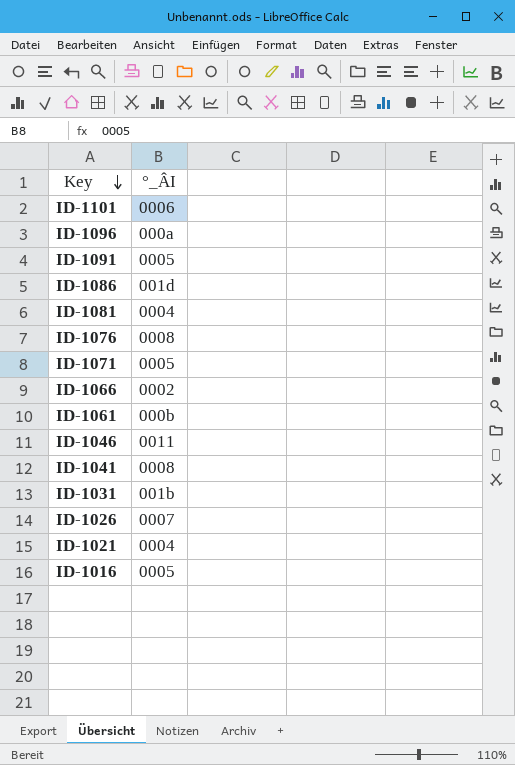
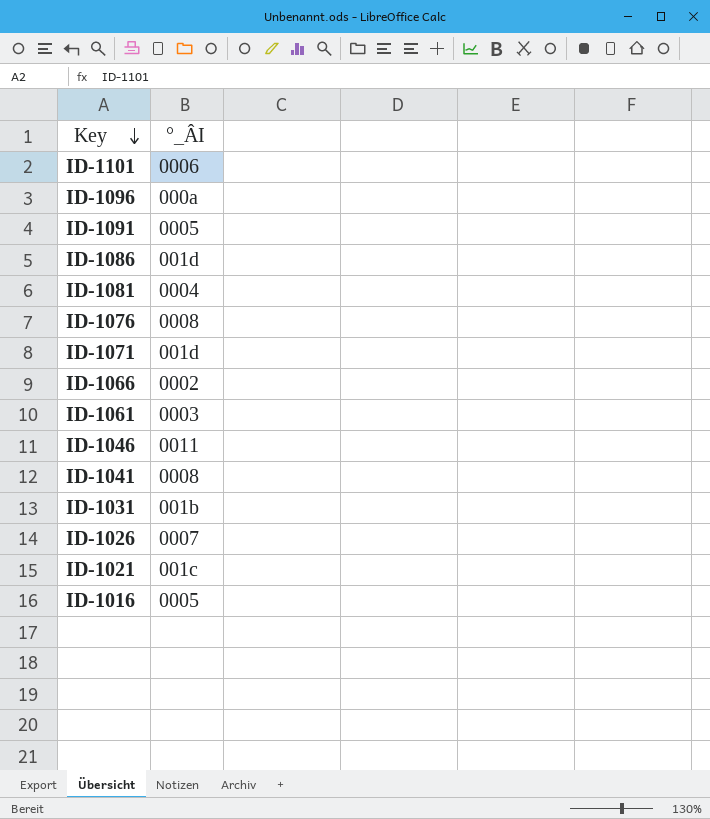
ID-1071 | °_ÂI: 0005 -> 001d
ID-1061 | °_ÂI: 000b -> 0003
ID-1021 | °_ÂI: 0004 -> 001c

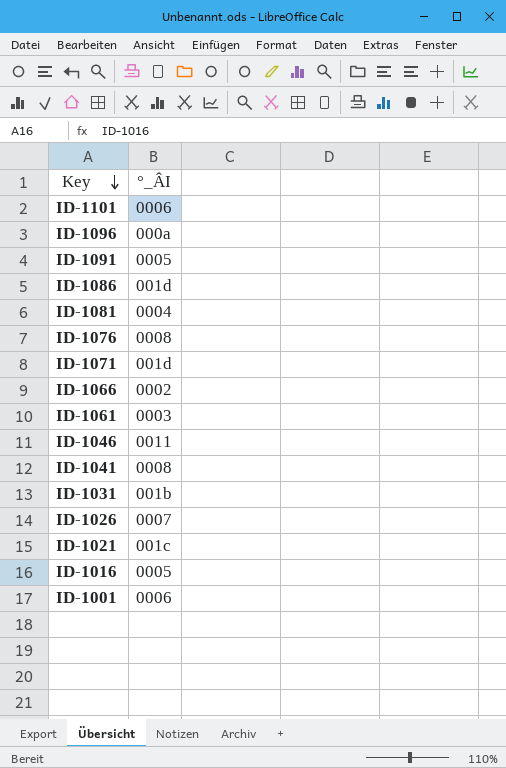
row ID-1001: none -> 0006

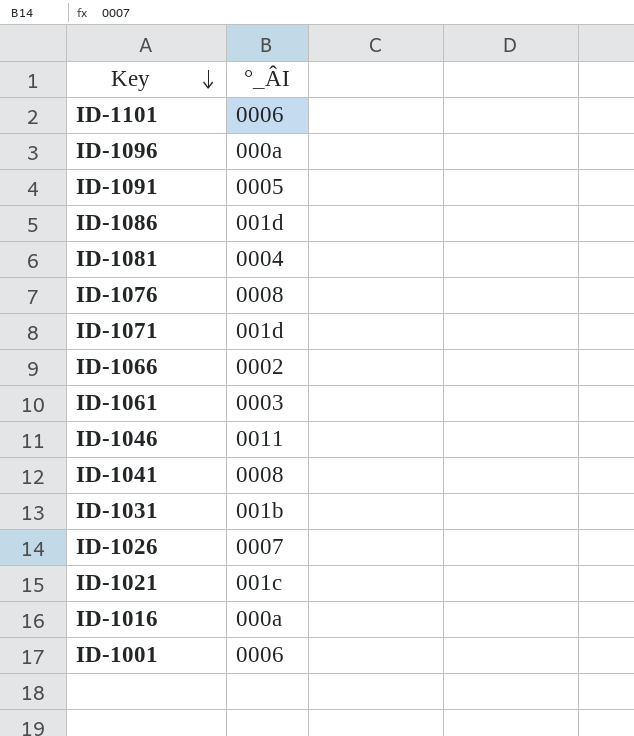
ID-1016 | °_ÂI: 0005 -> 000a

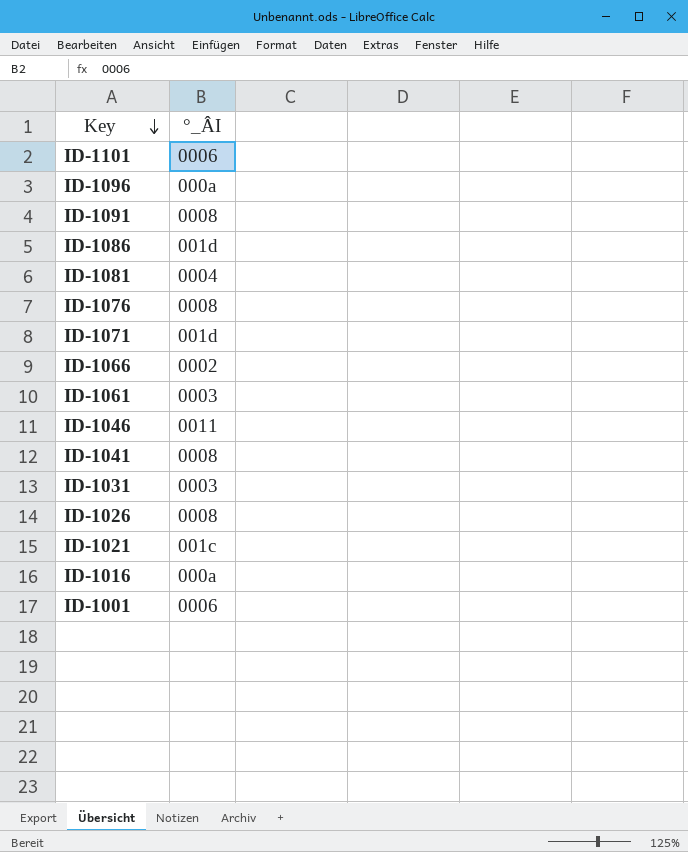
ID-1091 | °_ÂI: 0005 -> 0008
ID-1031 | °_ÂI: 001b -> 0003
ID-1026 | °_ÂI: 0007 -> 0008

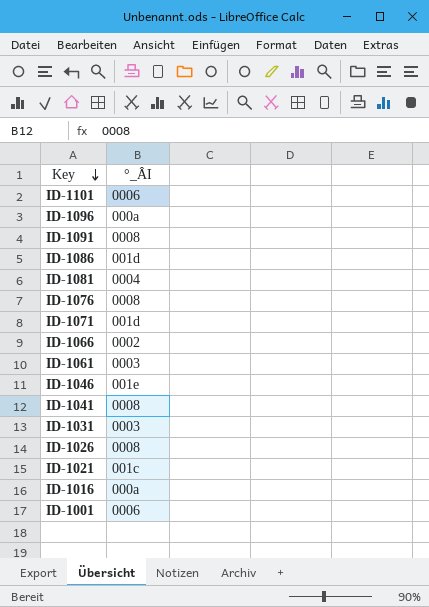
ID-1046 | °_ÂI: 0011 -> 001e

